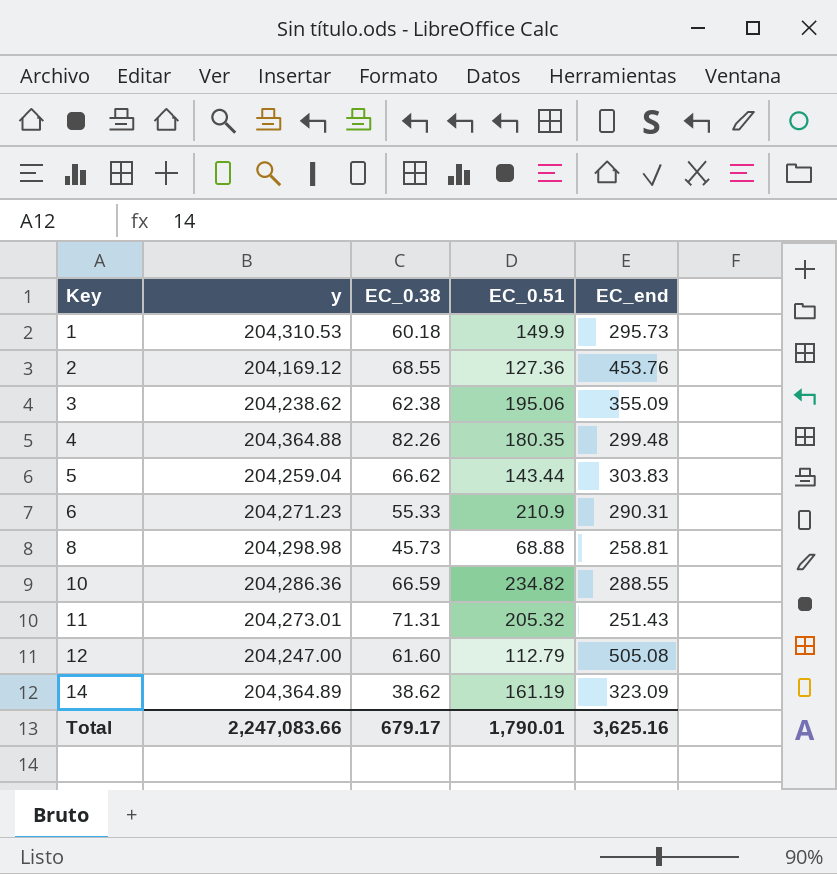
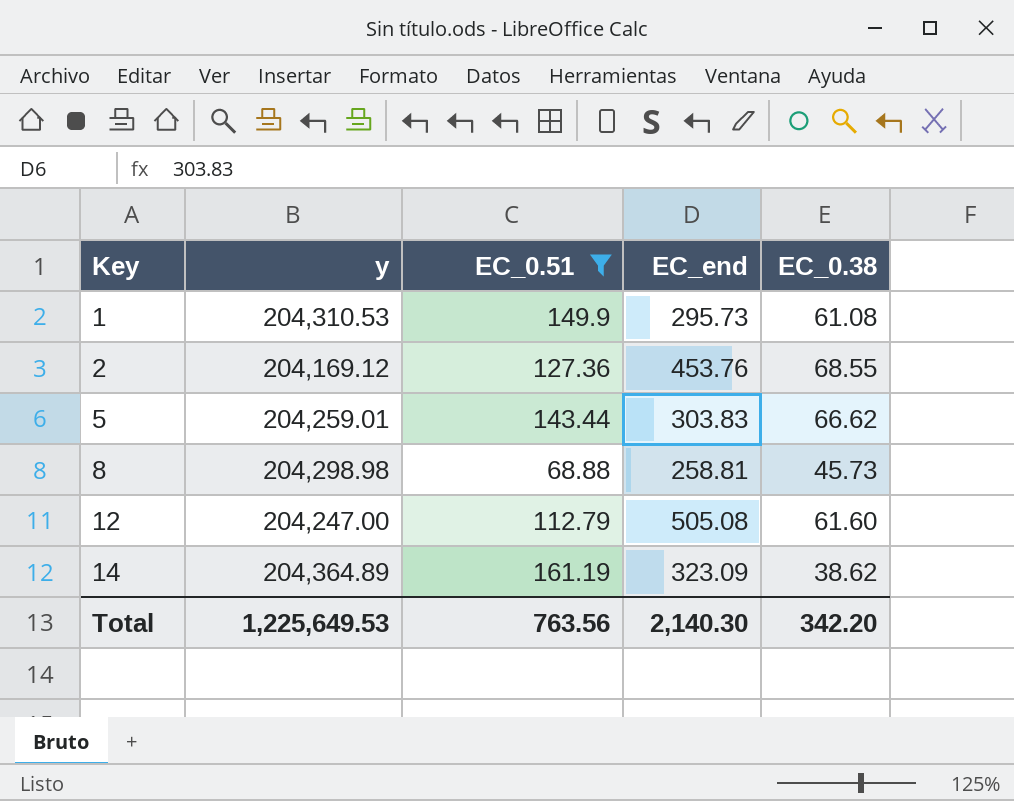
filter: none -> EC_0.51 <= 161.19
column EC_0.38 | position: 3 -> 5
1 | EC_0.38: 60.18 -> 61.08
5 | y: 204,259.04 -> 204,259.01
Total | y: 2,247,083.66 -> 1,225,649.53
Total | EC_0.51: 1,790.01 -> 763.56
Total | EC_end: 3,625.16 -> 2,140.30
Total | EC_0.38: 679.17 -> 342.20

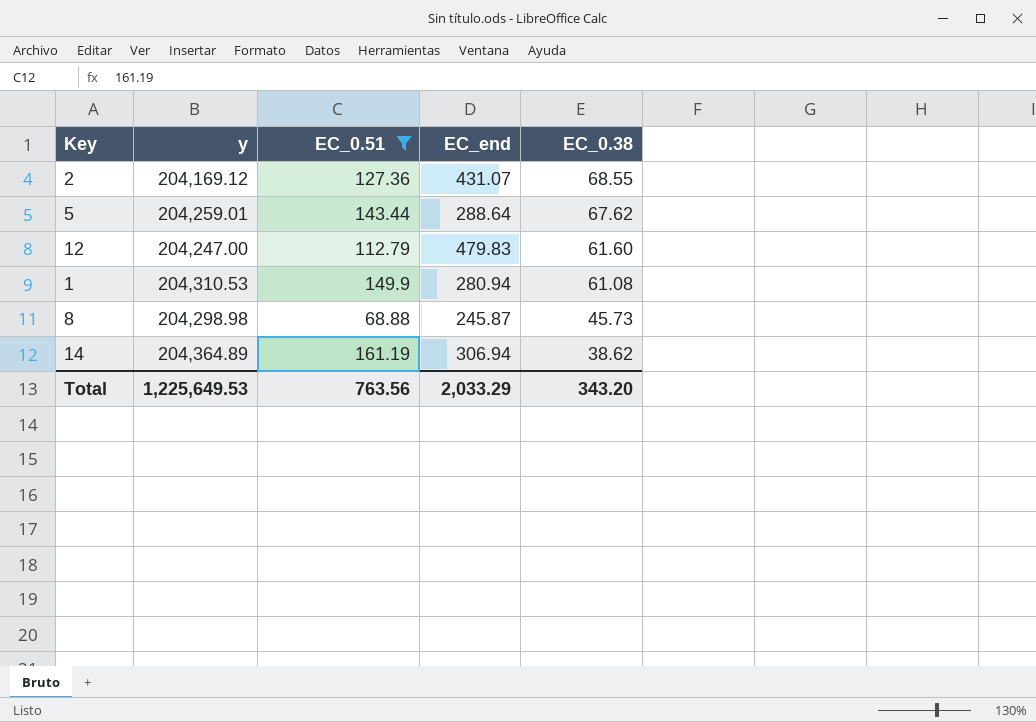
row order: Key ascending -> EC_0.38 descending
2 | EC_end: 453.76 -> 431.07
5 | EC_end: 303.83 -> 288.64
5 | EC_0.38: 66.62 -> 67.62
12 | EC_end: 505.08 -> 479.83
1 | EC_end: 295.73 -> 280.94
8 | EC_end: 258.81 -> 245.87
14 | EC_end: 323.09 -> 306.94
Total | EC_end: 2,140.30 -> 2,033.29
Total | EC_0.38: 342.20 -> 343.20

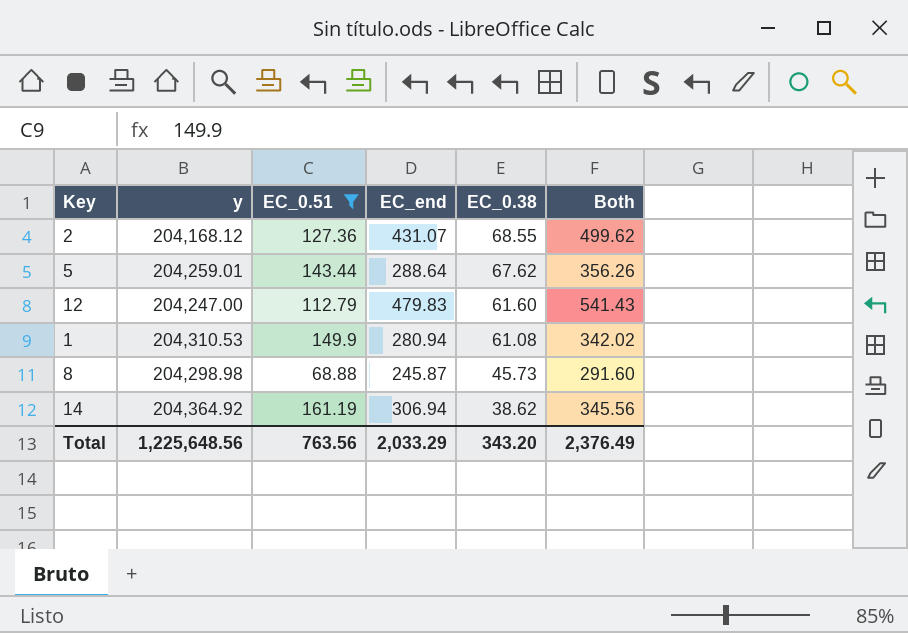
column Both | formula: none -> [EC_end] + [EC_0.38]
2 | y: 204,169.12 -> 204,168.12
14 | y: 204,364.89 -> 204,364.92
Total | y: 1,225,649.53 -> 1,225,648.56

